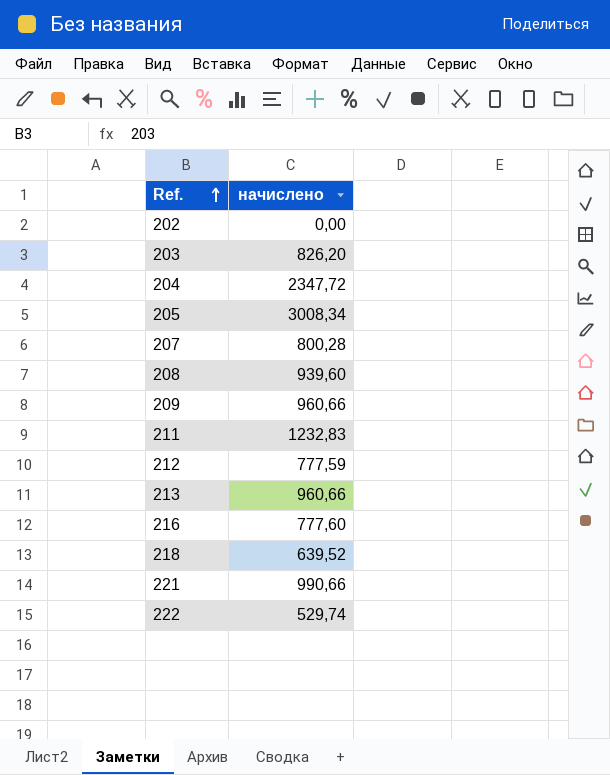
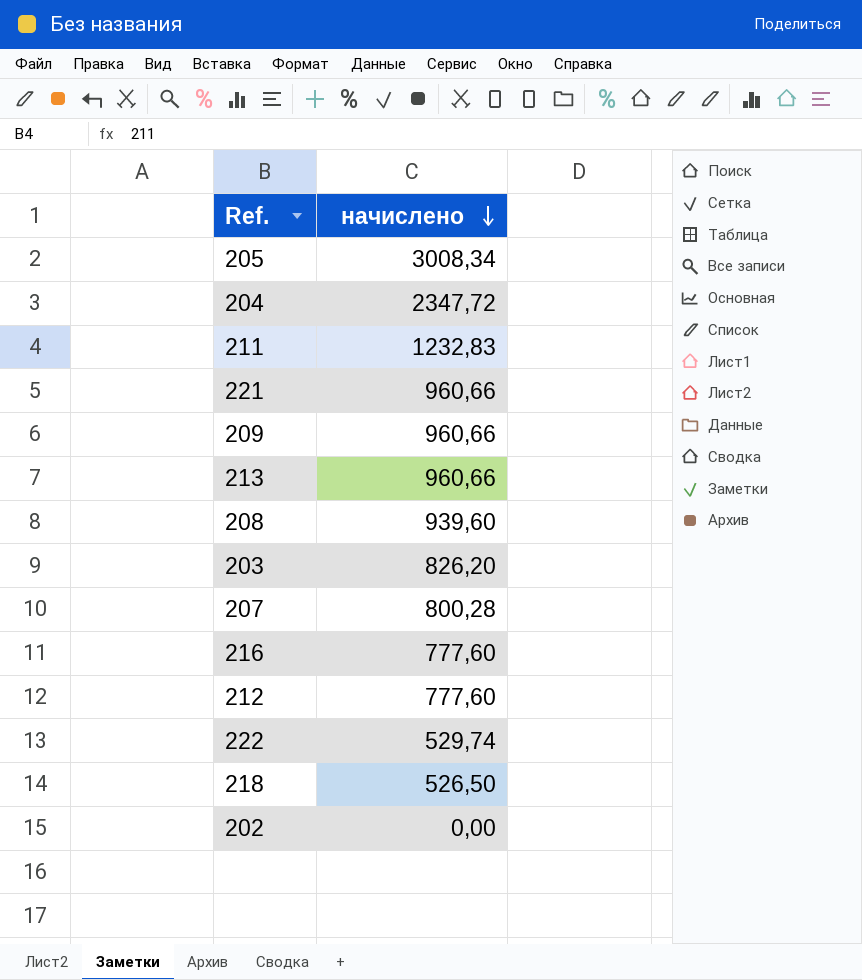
row order: Ref. ascending -> начислено descending
221 | начислено: 990,66 -> 960,66
212 | начислено: 777,59 -> 777,60
218 | начислено: 639,52 -> 526,50

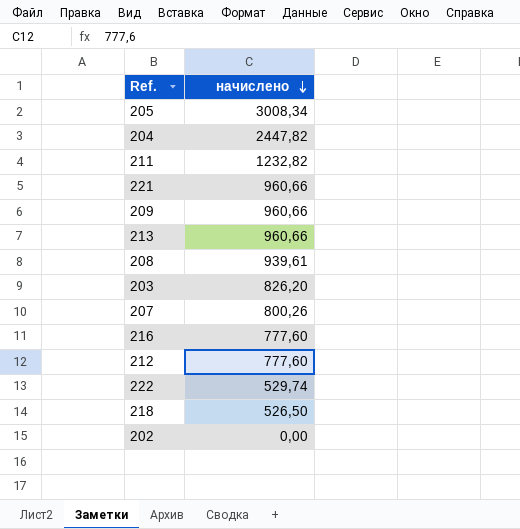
204 | начислено: 2347,72 -> 2447,82
211 | начислено: 1232,83 -> 1232,82
208 | начислено: 939,60 -> 939,61
207 | начислено: 800,28 -> 800,26

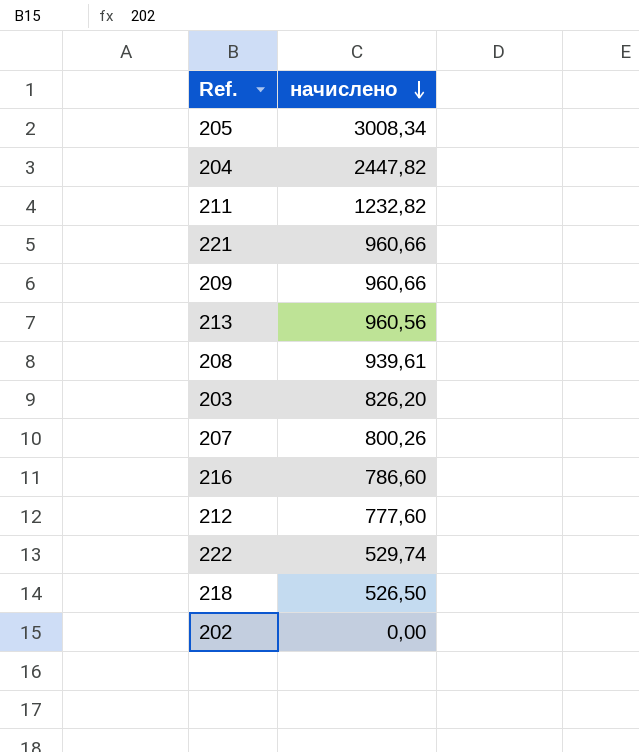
213 | начислено: 960,66 -> 960,56
216 | начислено: 777,60 -> 786,60

